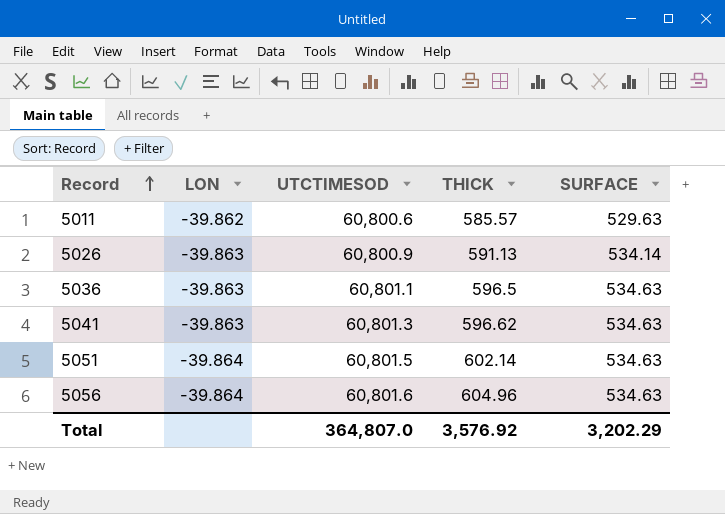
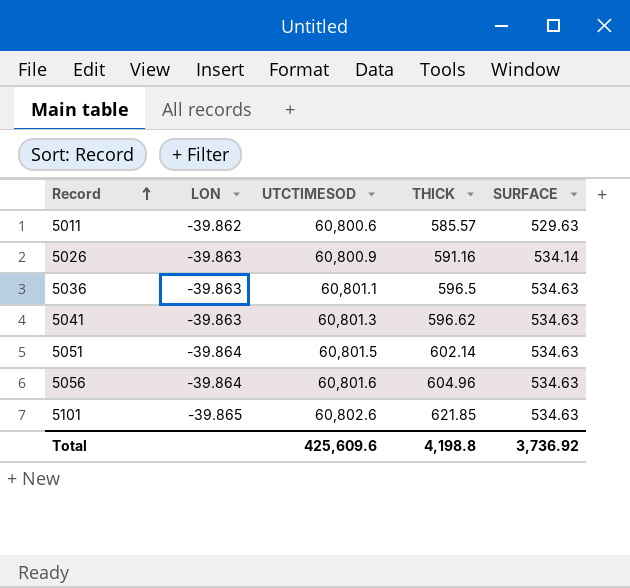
5026 | THICK: 591.13 -> 591.16
row 5101: none -> -39.865 | 60,802.6 | 621.85 | 534.63
Total | UTCTIMESOD: 364,807.0 -> 425,609.6
Total | THICK: 3,576.92 -> 4,198.8
Total | SURFACE: 3,202.29 -> 3,736.92

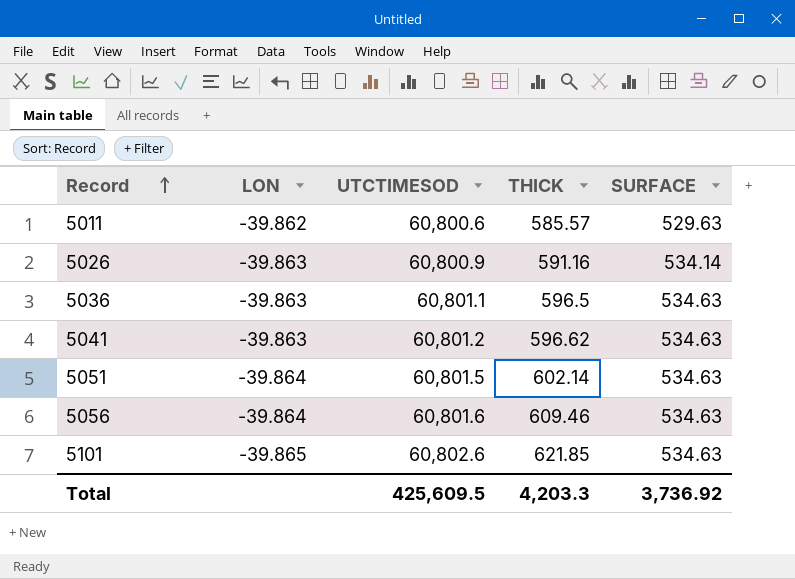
5041 | UTCTIMESOD: 60,801.3 -> 60,801.2
5056 | THICK: 604.96 -> 609.46
Total | UTCTIMESOD: 425,609.6 -> 425,609.5
Total | THICK: 4,198.8 -> 4,203.3

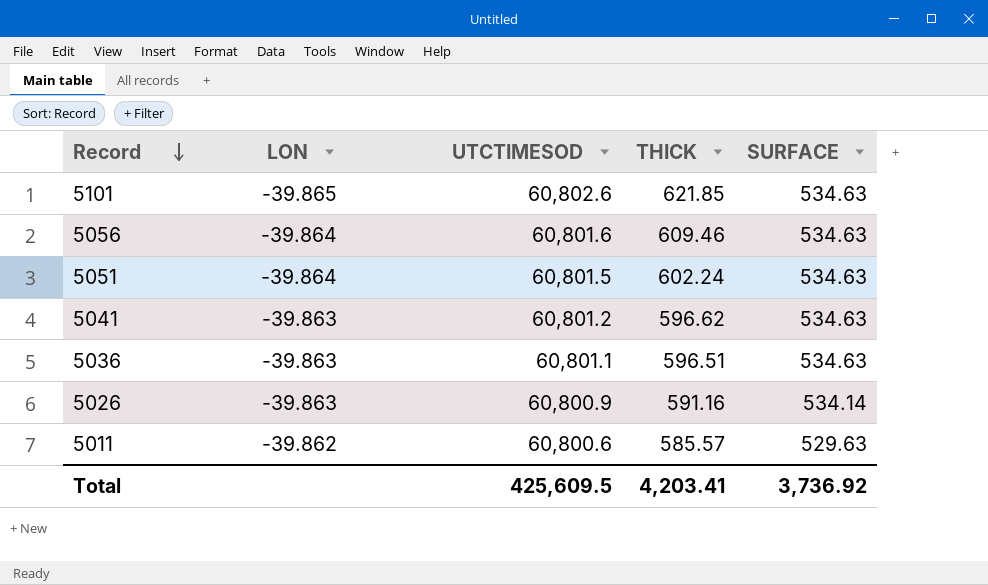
row order: Record ascending -> Record descending
5051 | THICK: 602.14 -> 602.24
5036 | THICK: 596.5 -> 596.51
Total | THICK: 4,203.3 -> 4,203.41

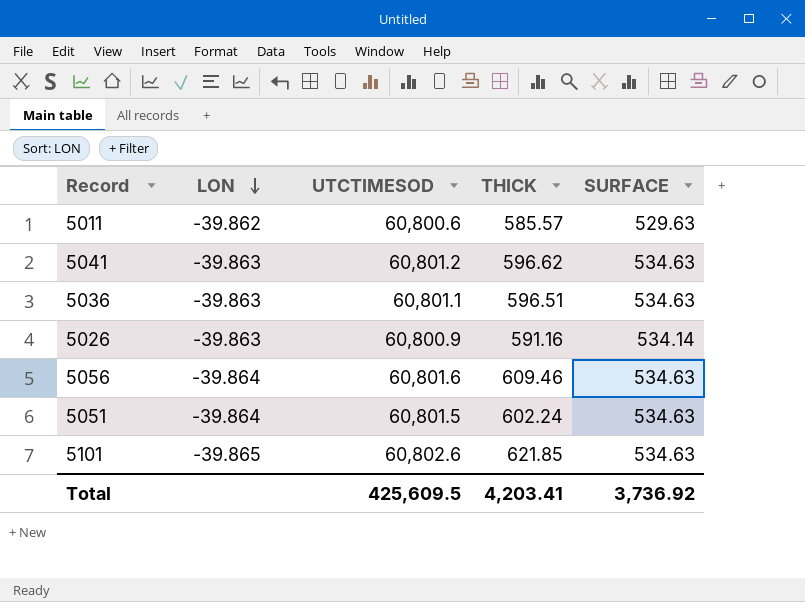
row order: Record descending -> LON descending

